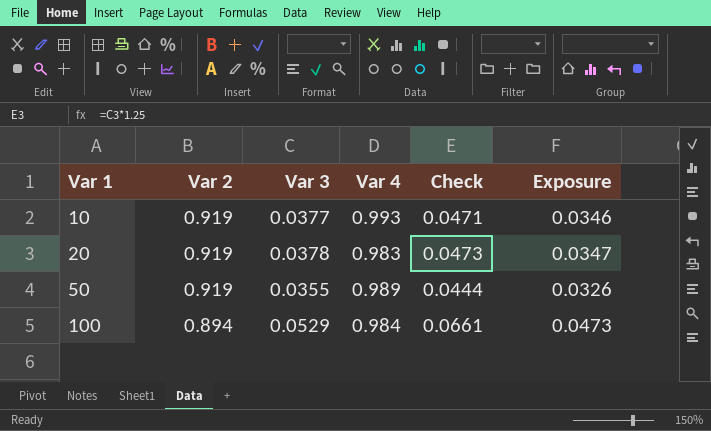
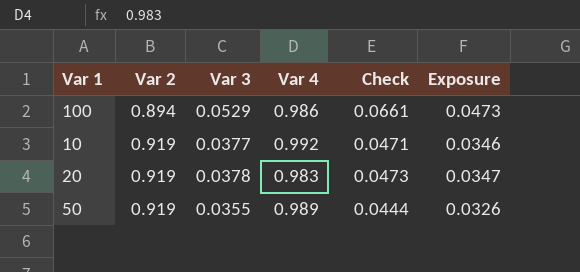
row order: Var 1 ascending -> Var 2 ascending
100 | Var 4: 0.984 -> 0.986
10 | Var 4: 0.993 -> 0.992

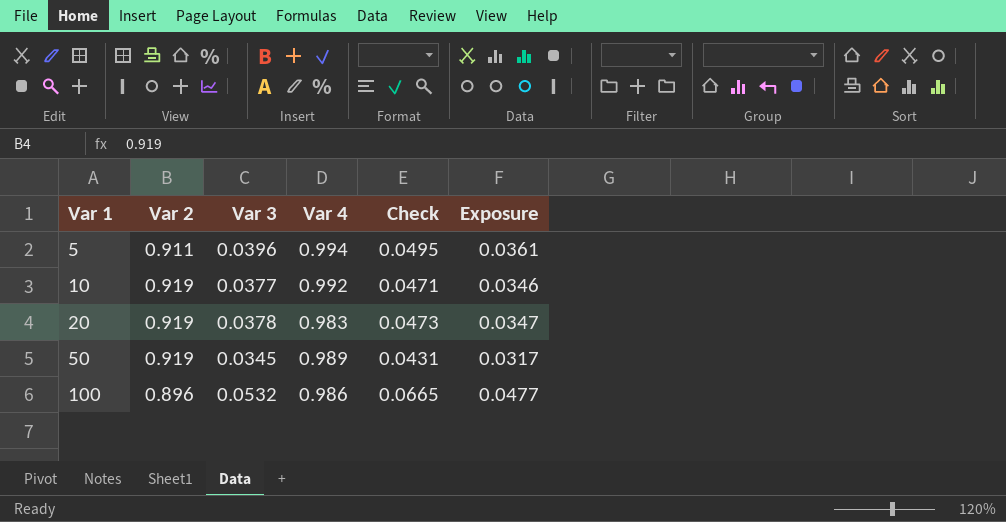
row order: Var 2 ascending -> Var 1 ascending
row 5: none -> 0.911 | 0.0396 | 0.994 | 0.0495 | 0.0361
50 | Var 3: 0.0355 -> 0.0345
50 | Check: 0.0444 -> 0.0431
50 | Exposure: 0.0326 -> 0.0317
100 | Var 2: 0.894 -> 0.896
100 | Var 3: 0.0529 -> 0.0532
100 | Check: 0.0661 -> 0.0665
100 | Exposure: 0.0473 -> 0.0477

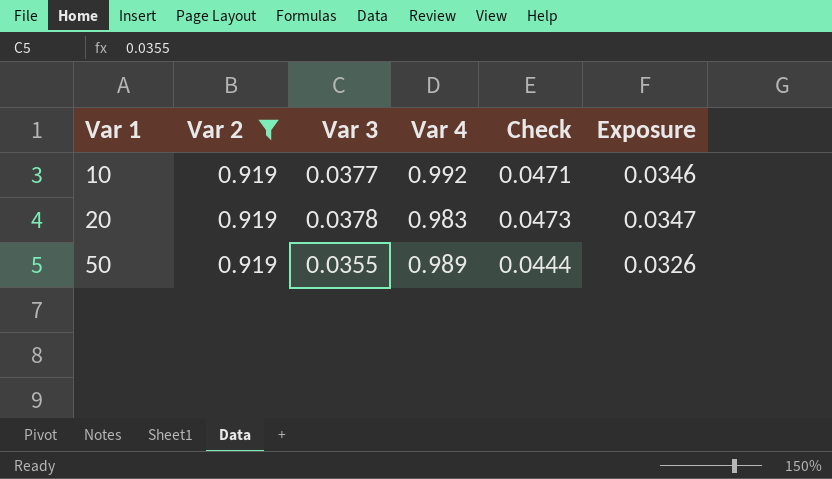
filter: none -> Var 2 = 0.919
50 | Var 3: 0.0345 -> 0.0355
50 | Check: 0.0431 -> 0.0444
50 | Exposure: 0.0317 -> 0.0326

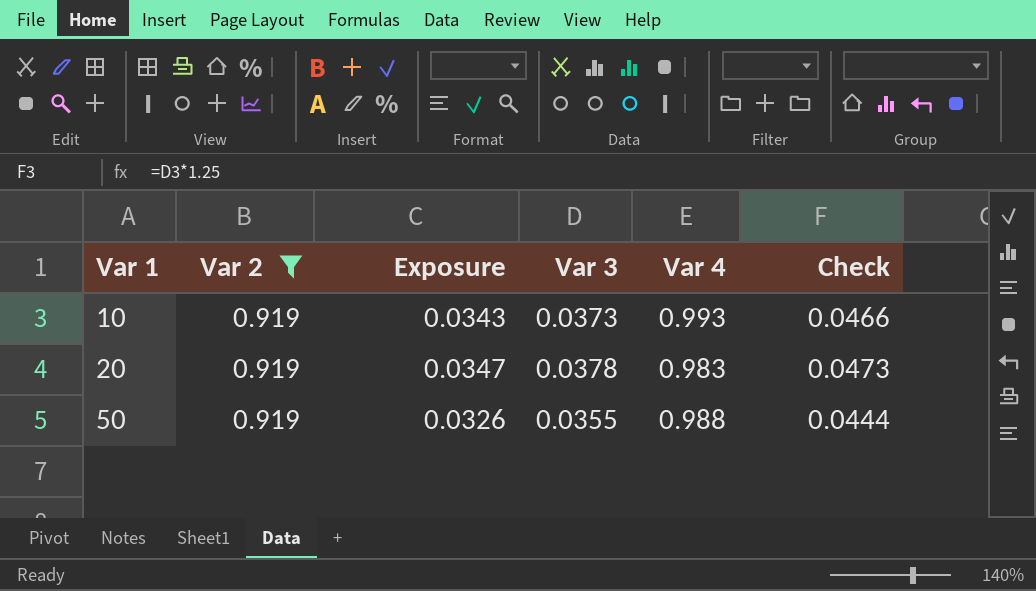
column Exposure | position: 6 -> 3
10 | Exposure: 0.0346 -> 0.0343
10 | Var 3: 0.0377 -> 0.0373
10 | Var 4: 0.992 -> 0.993
10 | Check: 0.0471 -> 0.0466
50 | Var 4: 0.989 -> 0.988

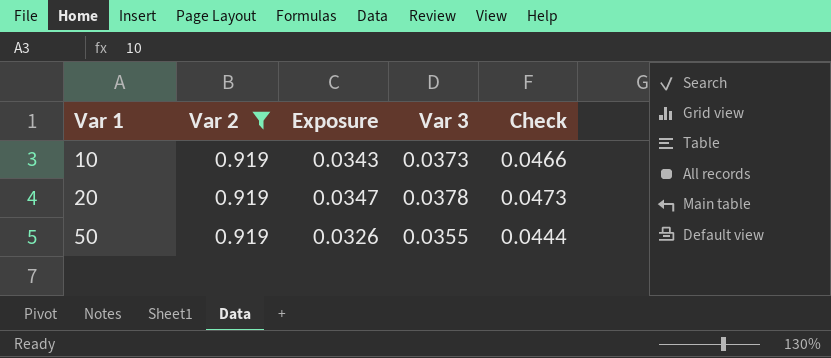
column Var 4 | position: 5 -> none

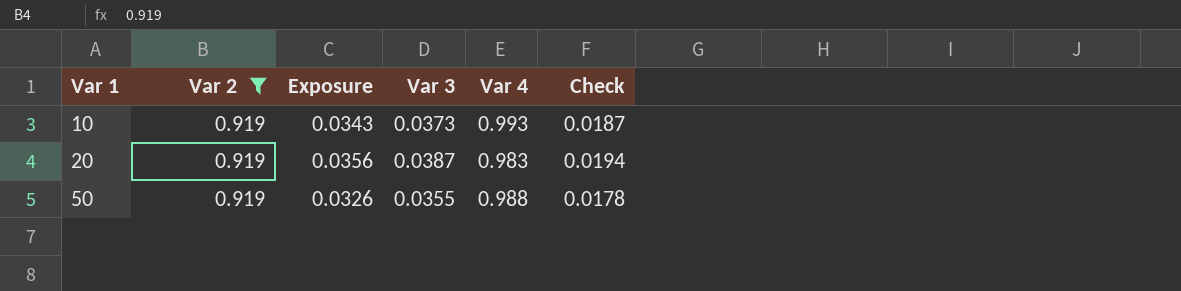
column Var 4 | position: none -> 5
column Check | formula: [Var 3] * 1.25 -> [Var 3] * 0.5
20 | Exposure: 0.0347 -> 0.0356
20 | Var 3: 0.0378 -> 0.0387

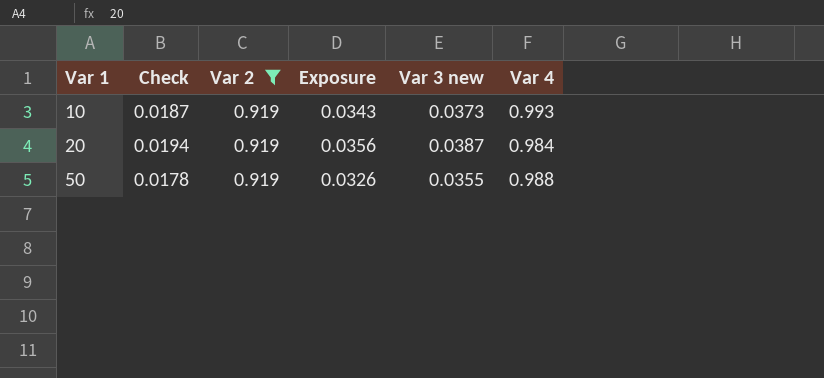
column Check | position: 6 -> 2
column name: Var 3 -> Var 3 new
20 | Var 4: 0.983 -> 0.984

